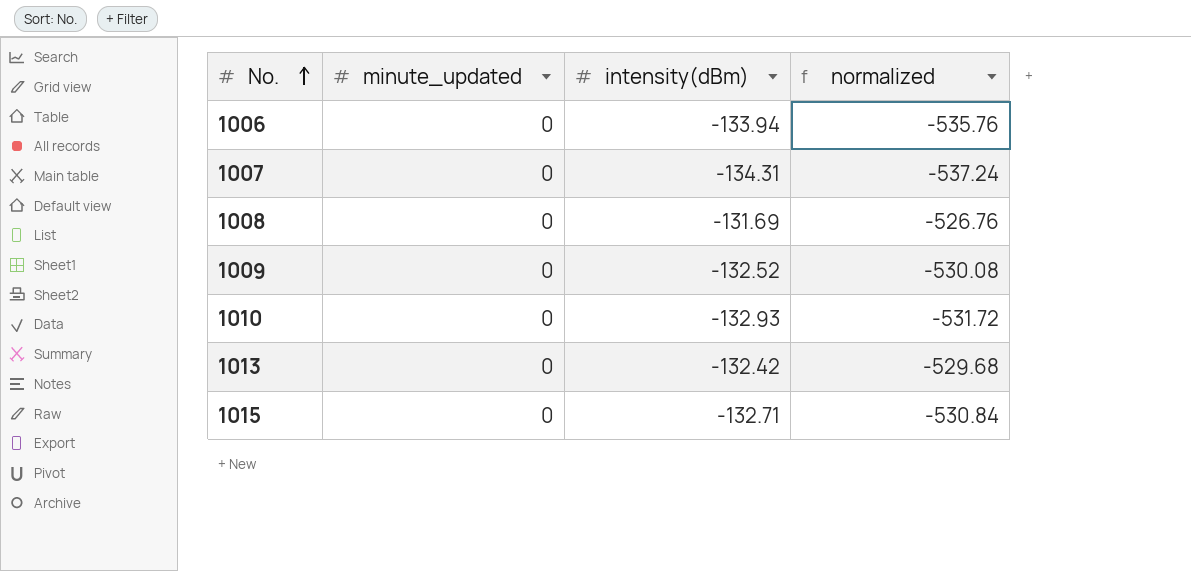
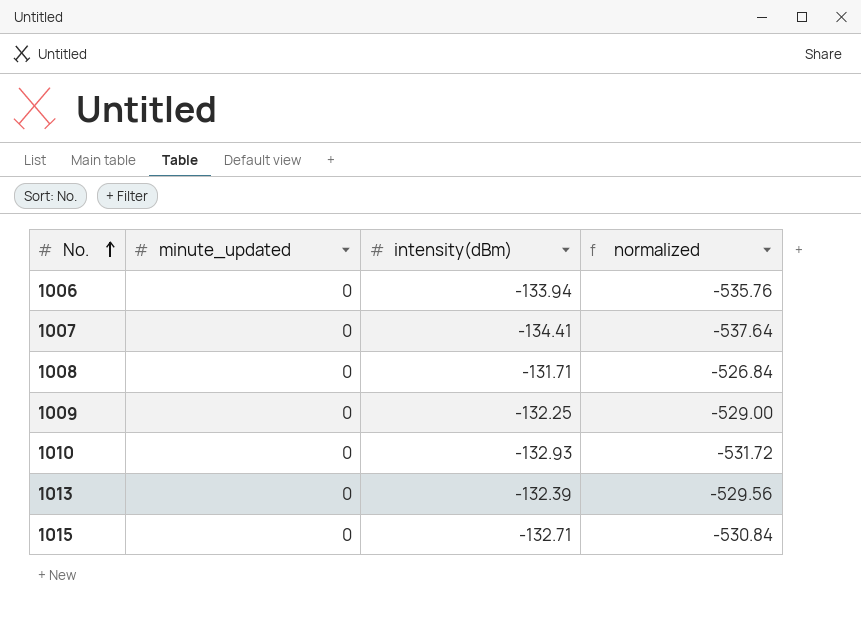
1007 | intensity(dBm): -134.31 -> -134.41
1007 | normalized: -537.24 -> -537.64
1008 | intensity(dBm): -131.69 -> -131.71
1008 | normalized: -526.76 -> -526.84
1009 | intensity(dBm): -132.52 -> -132.25
1009 | normalized: -530.08 -> -529.00
1013 | intensity(dBm): -132.42 -> -132.39
1013 | normalized: -529.68 -> -529.56

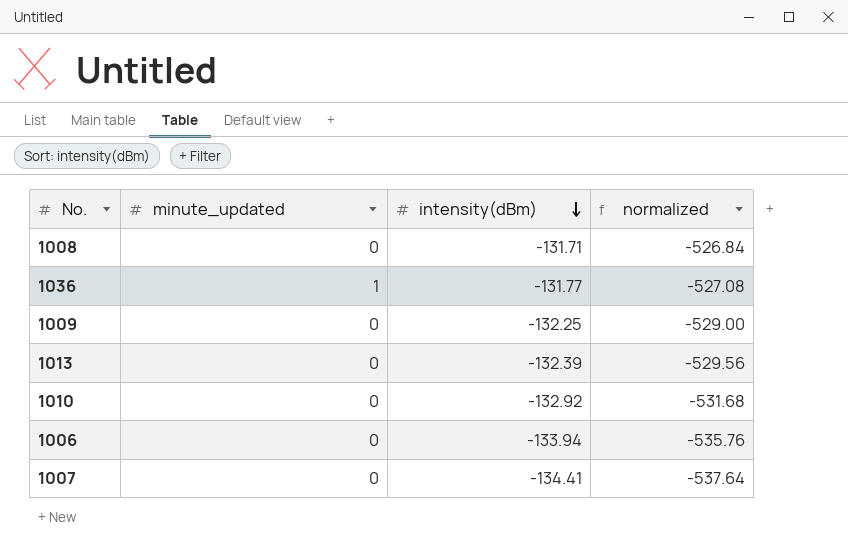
row order: No. ascending -> intensity(dBm) descending
row 1015: 0 | -132.71 | -530.84 -> none
row 1036: none -> 1 | -131.77 | -527.08
1010 | intensity(dBm): -132.93 -> -132.92
1010 | normalized: -531.72 -> -531.68

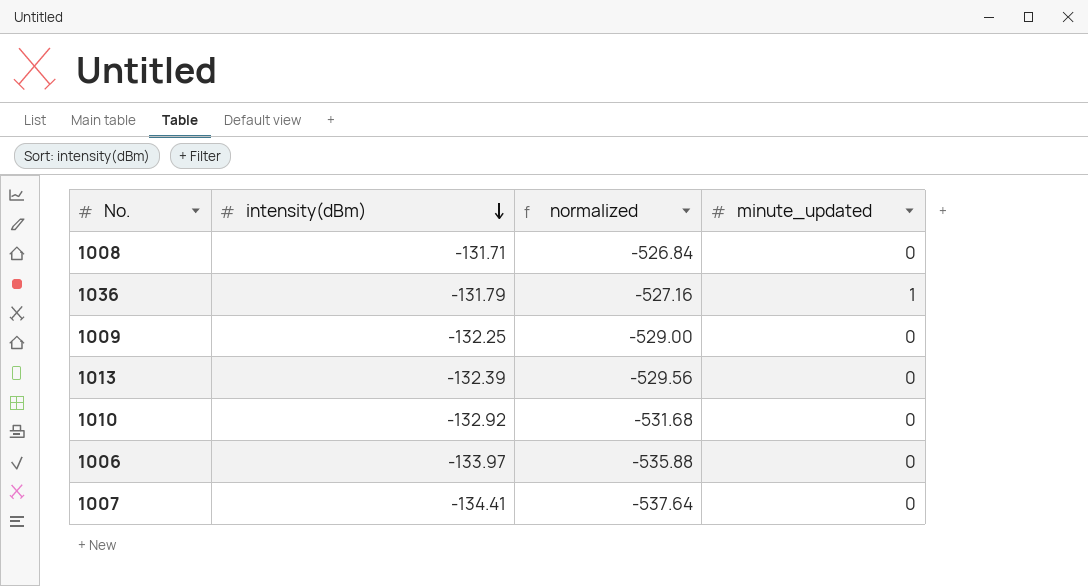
column minute_updated | position: 2 -> 4
1036 | intensity(dBm): -131.77 -> -131.79
1036 | normalized: -527.08 -> -527.16
1006 | intensity(dBm): -133.94 -> -133.97
1006 | normalized: -535.76 -> -535.88

